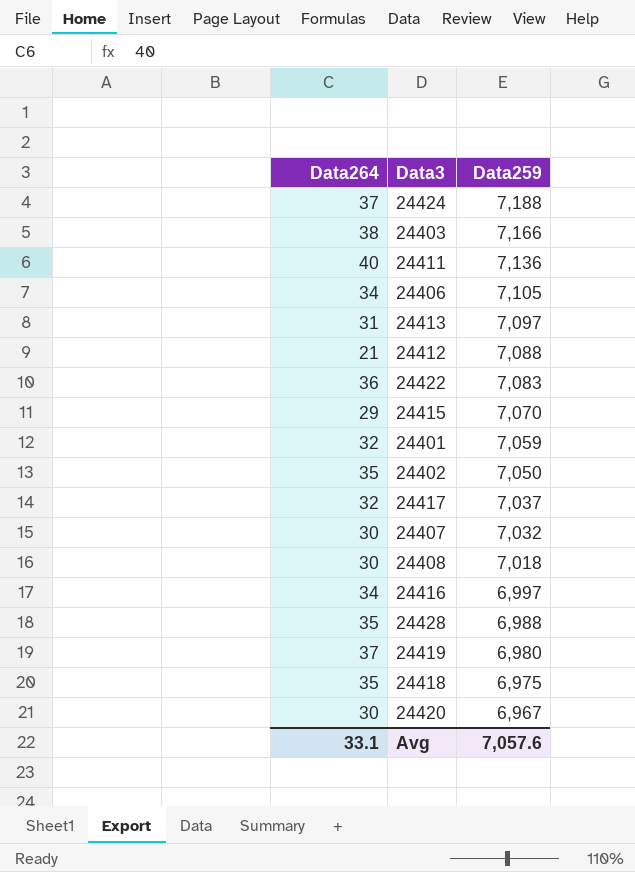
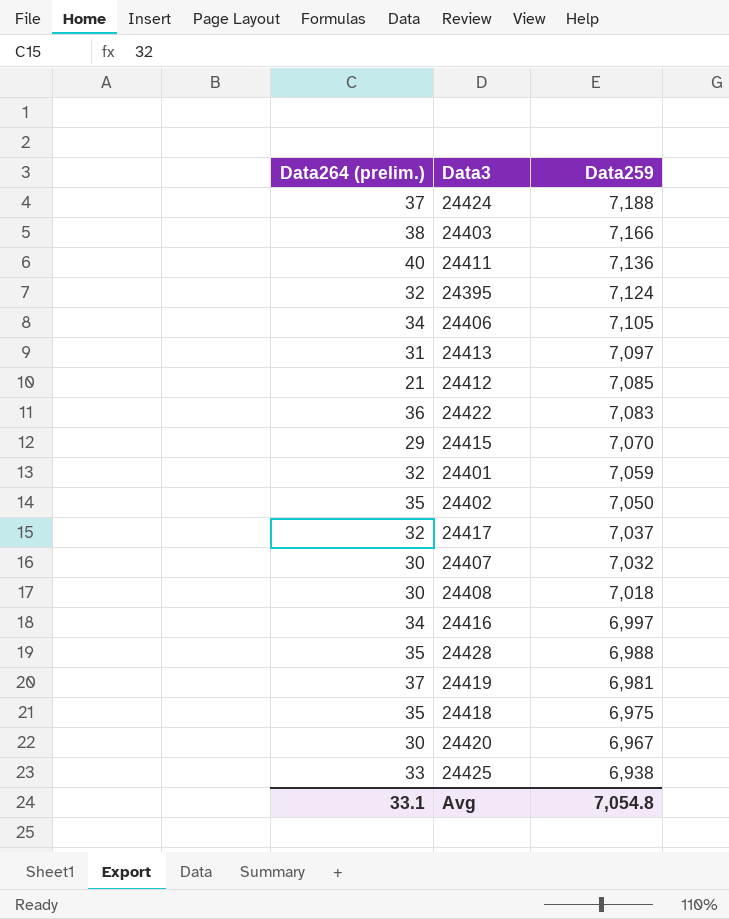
column name: Data264 -> Data264 (prelim.)
row 24395: none -> 32 | 7,124
24412 | Data259: 7,088 -> 7,085
24419 | Data259: 6,980 -> 6,981
row 24425: none -> 33 | 6,938
Avg | Data259: 7,057.6 -> 7,054.8

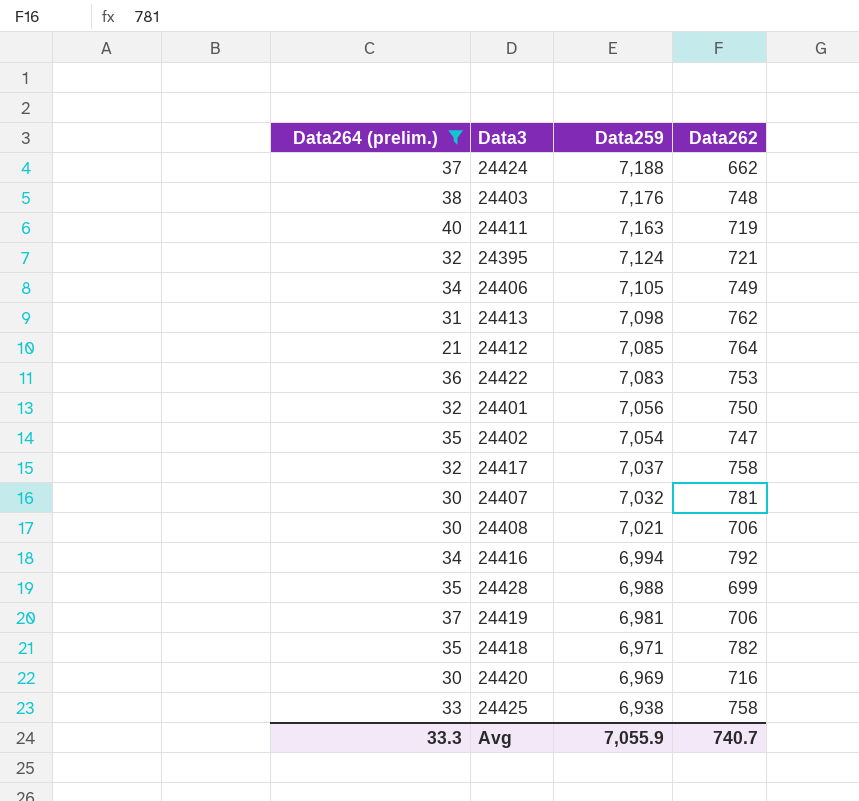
filter: none -> Data264 (prelim.) != 29
column Data262 | position: none -> 4
24403 | Data259: 7,166 -> 7,176
24411 | Data259: 7,136 -> 7,163
24413 | Data259: 7,097 -> 7,098
24401 | Data259: 7,059 -> 7,056
24402 | Data259: 7,050 -> 7,054
24408 | Data259: 7,018 -> 7,021
24416 | Data259: 6,997 -> 6,994
24418 | Data259: 6,975 -> 6,971
24420 | Data259: 6,967 -> 6,969
Avg | Data264 (prelim.): 33.1 -> 33.3
Avg | Data259: 7,054.8 -> 7,055.9

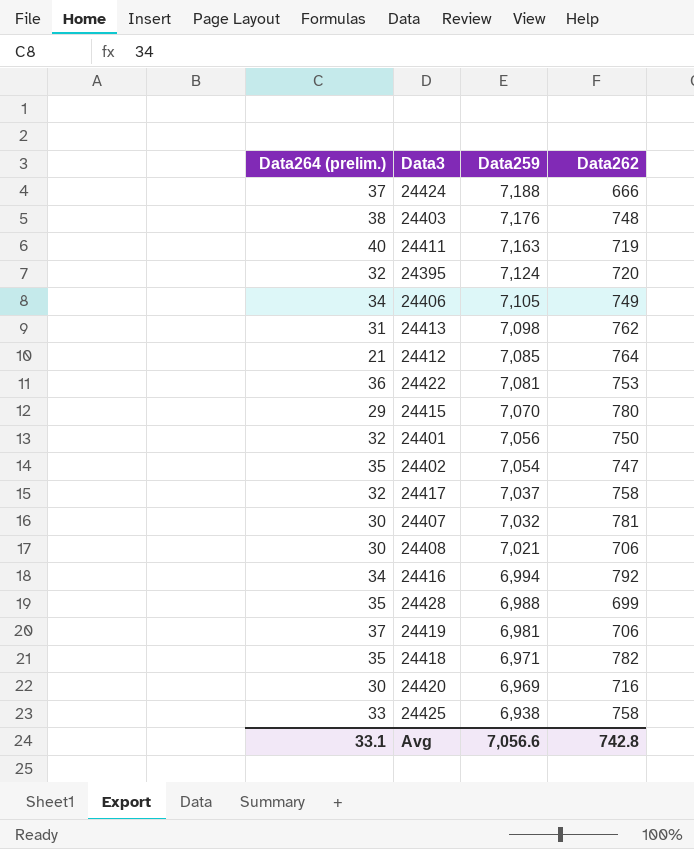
filter: Data264 (prelim.) != 29 -> none
24424 | Data262: 662 -> 666
24395 | Data262: 721 -> 720
24422 | Data259: 7,083 -> 7,081
Avg | Data264 (prelim.): 33.3 -> 33.1
Avg | Data259: 7,055.9 -> 7,056.6
Avg | Data262: 740.7 -> 742.8

